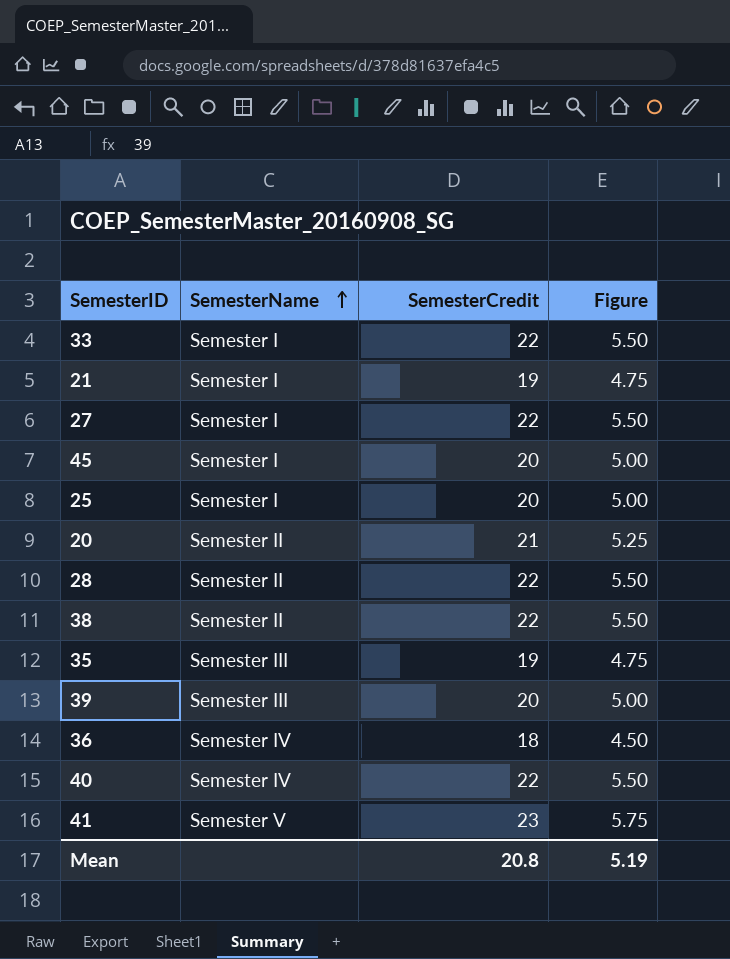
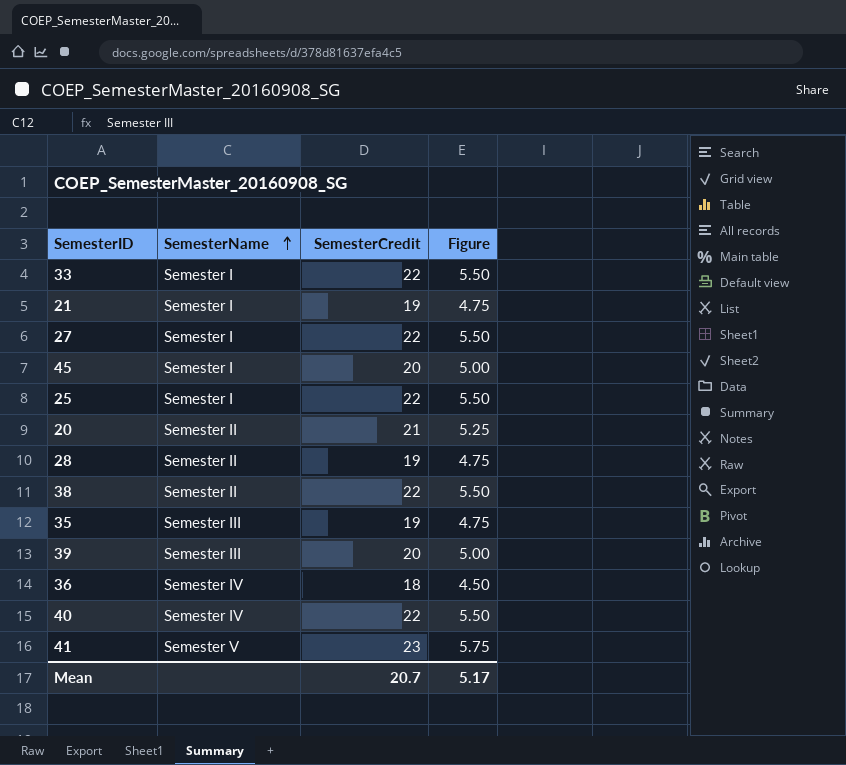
25 | SemesterCredit: 20 -> 22
25 | Figure: 5.00 -> 5.50
28 | SemesterCredit: 22 -> 19
28 | Figure: 5.50 -> 4.75
Mean | SemesterCredit: 20.8 -> 20.7
Mean | Figure: 5.19 -> 5.17

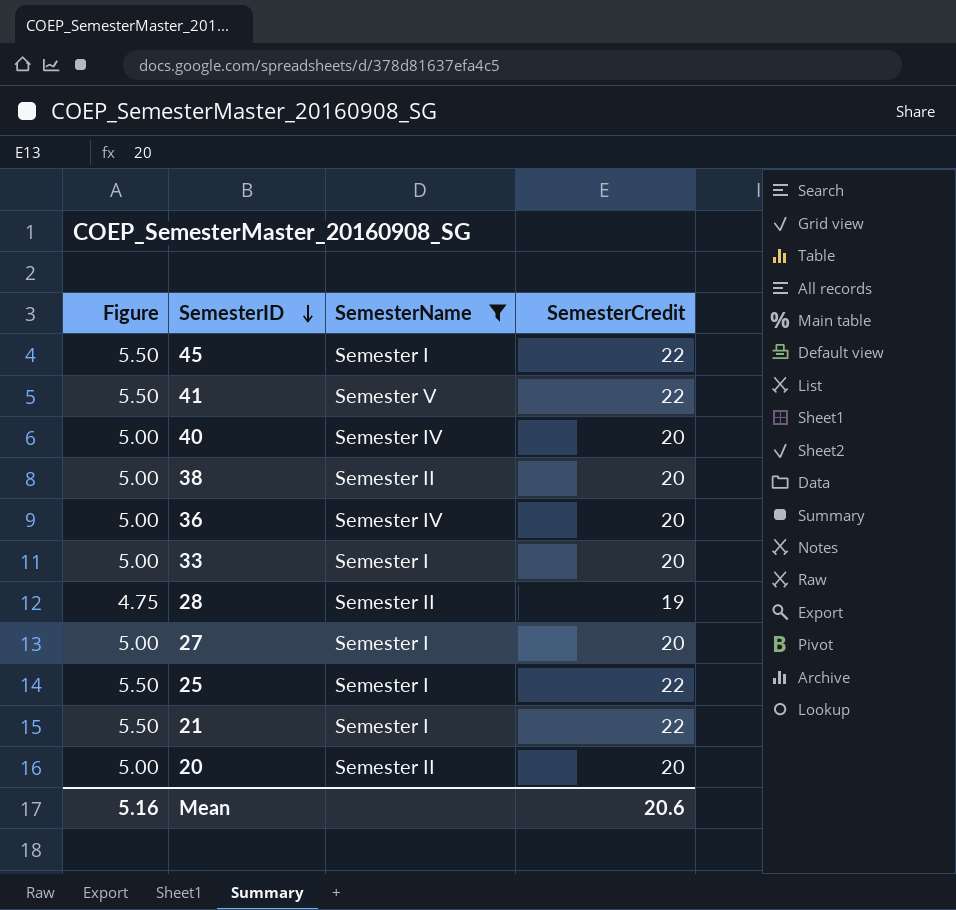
filter: none -> SemesterName != Semester III
row order: SemesterName ascending -> SemesterID descending
column Figure | position: 4 -> 1
45 | Figure: 5.00 -> 5.50
45 | SemesterCredit: 20 -> 22
41 | Figure: 5.75 -> 5.50
41 | SemesterCredit: 23 -> 22
40 | Figure: 5.50 -> 5.00
40 | SemesterCredit: 22 -> 20
38 | Figure: 5.50 -> 5.00
38 | SemesterCredit: 22 -> 20
36 | Figure: 4.50 -> 5.00
36 | SemesterCredit: 18 -> 20
33 | Figure: 5.50 -> 5.00
33 | SemesterCredit: 22 -> 20
27 | Figure: 5.50 -> 5.00
27 | SemesterCredit: 22 -> 20
21 | Figure: 4.75 -> 5.50
21 | SemesterCredit: 19 -> 22
20 | Figure: 5.25 -> 5.00
20 | SemesterCredit: 21 -> 20
Mean | Figure: 5.17 -> 5.16
Mean | SemesterCredit: 20.7 -> 20.6

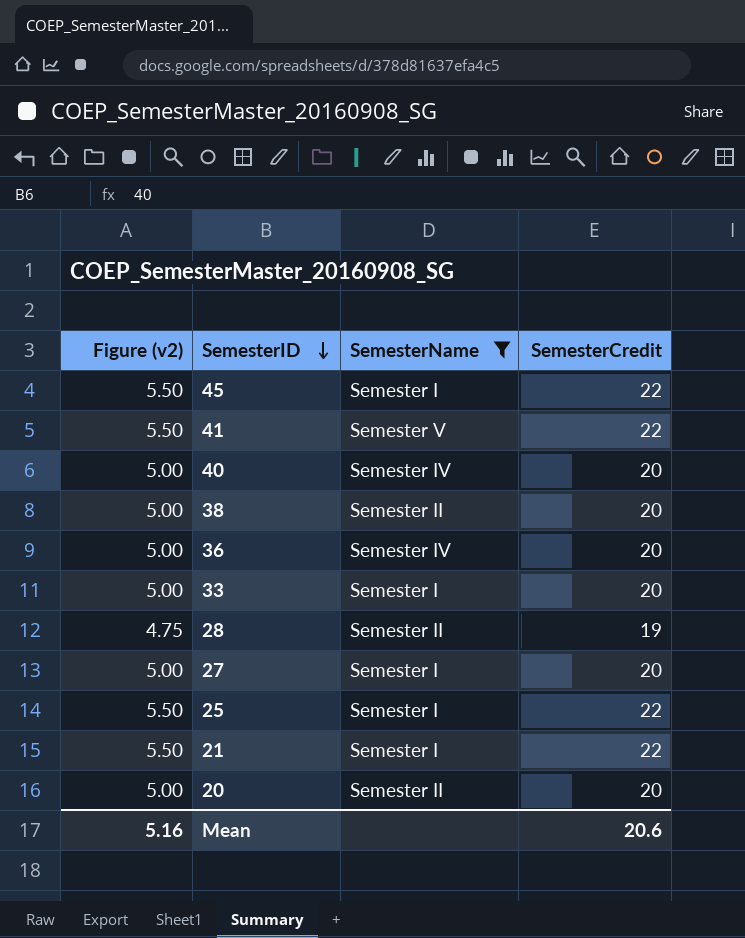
column name: Figure -> Figure (v2)

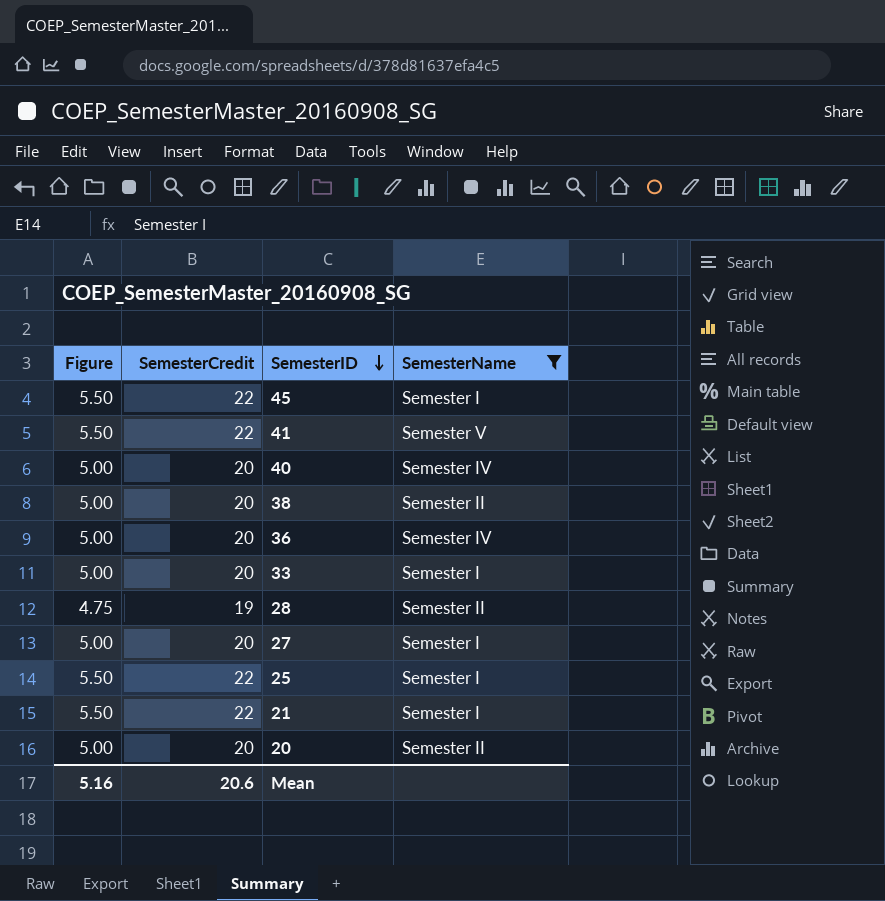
column name: Figure (v2) -> Figure
column SemesterCredit | position: 4 -> 2

